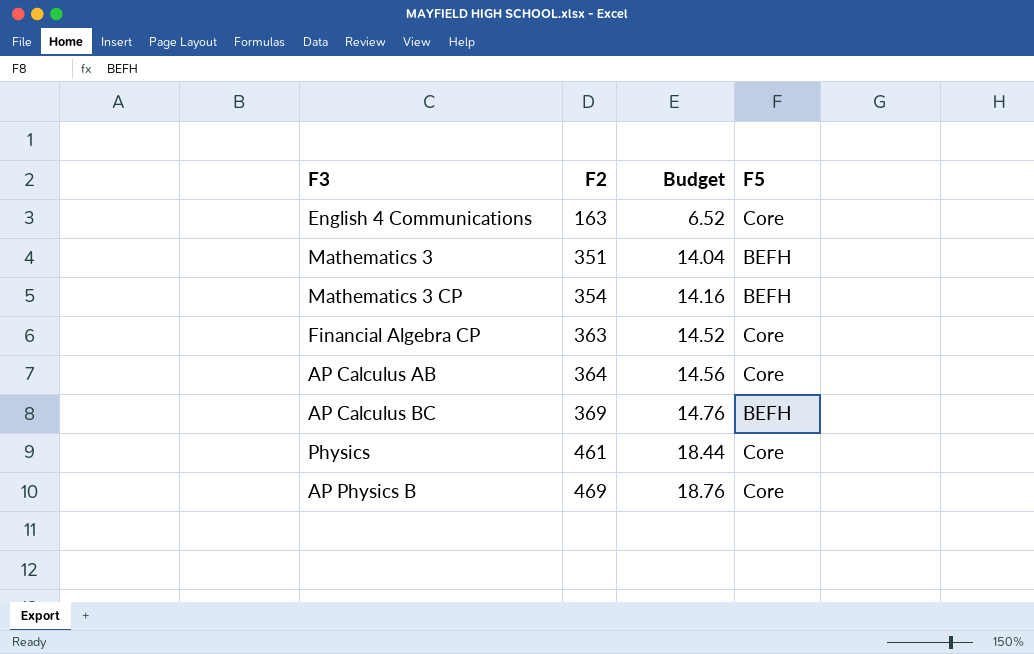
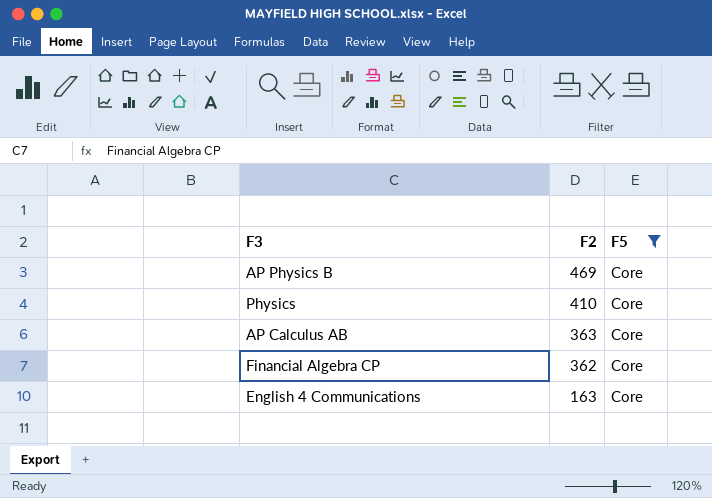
filter: none -> F5 = Core
row order: F2 ascending -> F2 descending
column Budget | formula: [F2] * 0.04 -> none
Physics | F2: 461 -> 410
AP Calculus AB | F2: 364 -> 363
Financial Algebra CP | F2: 363 -> 362

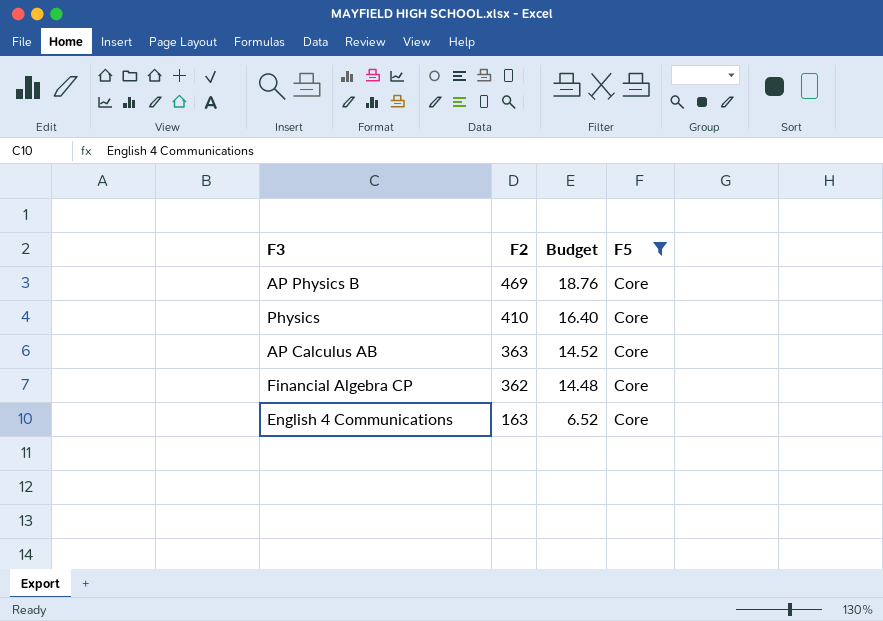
column Budget | formula: none -> [F2] * 0.04

